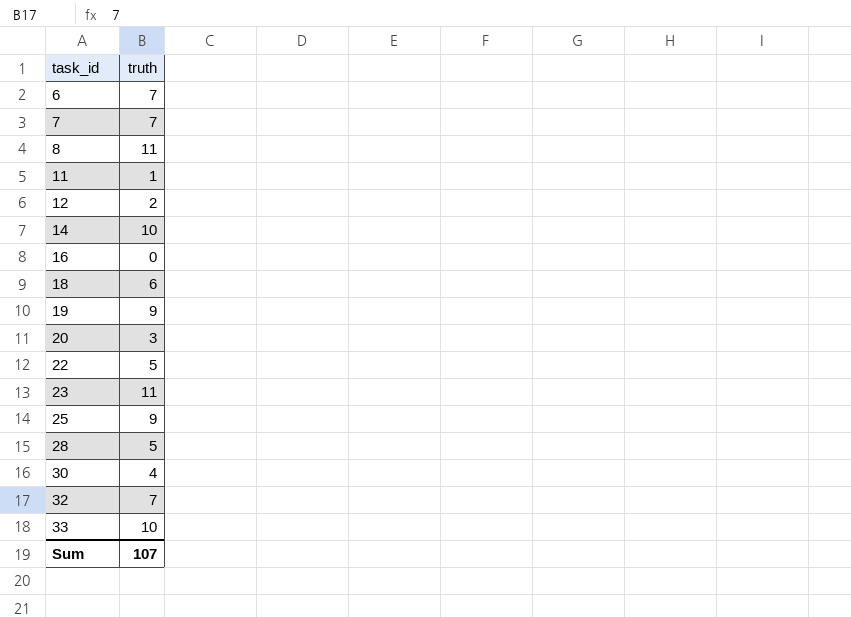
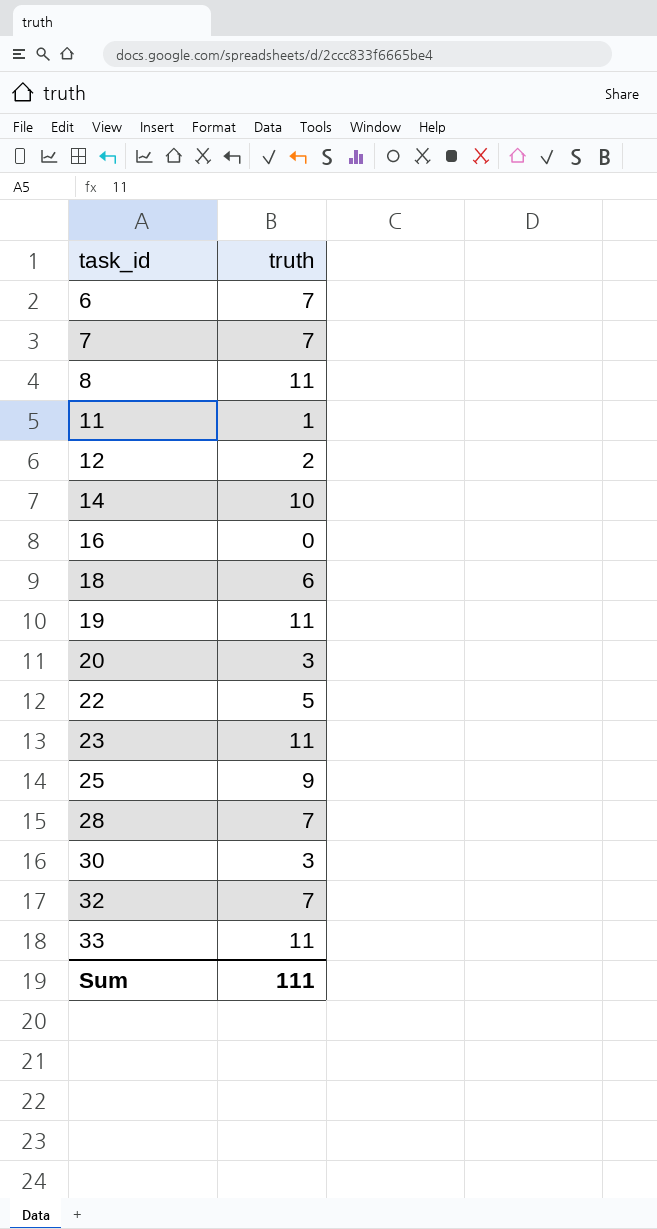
19 | truth: 9 -> 11
28 | truth: 5 -> 7
30 | truth: 4 -> 3
33 | truth: 10 -> 11
Sum | truth: 107 -> 111

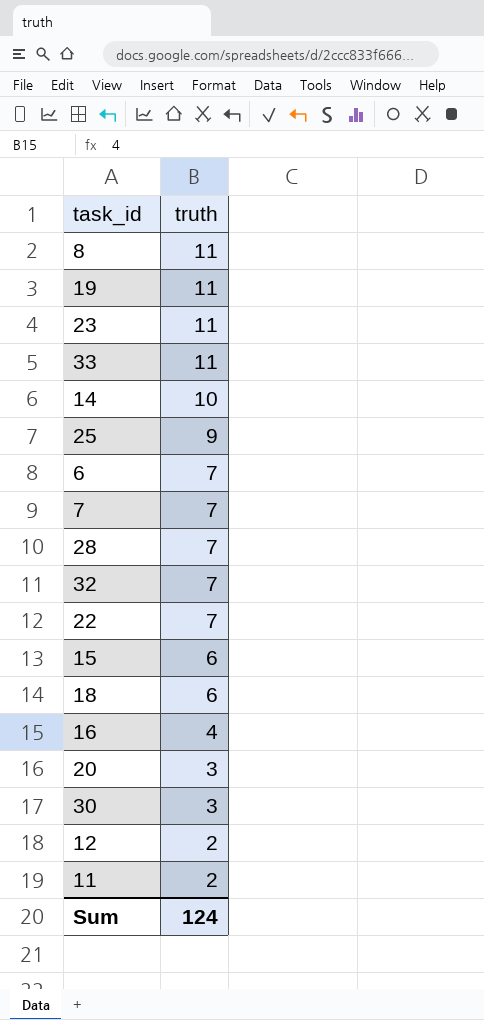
row order: task_id ascending -> truth descending
22 | truth: 5 -> 7
row 15: none -> 6
16 | truth: 0 -> 4
11 | truth: 1 -> 2
Sum | truth: 111 -> 124

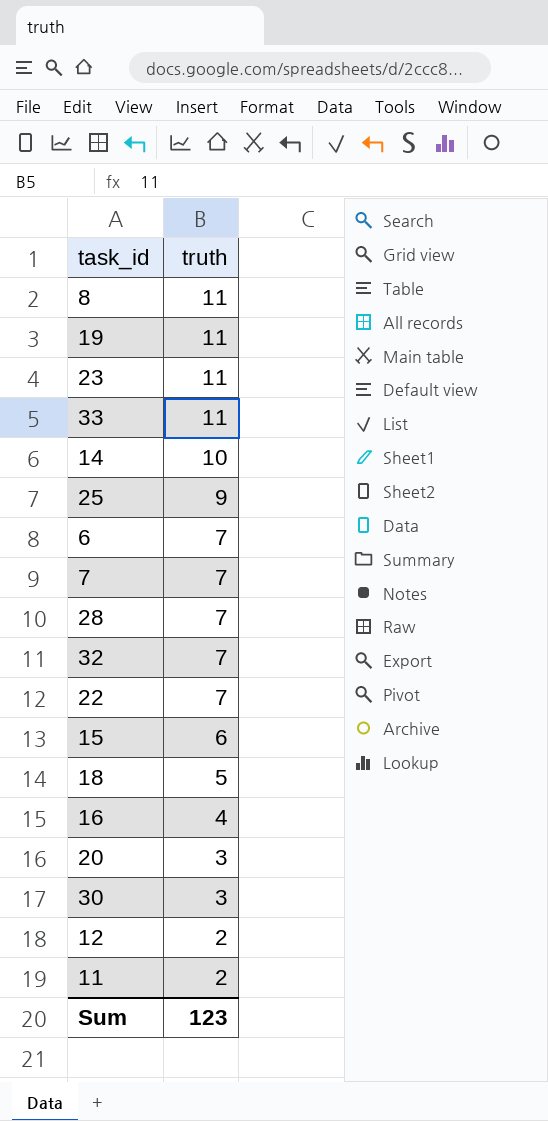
18 | truth: 6 -> 5
Sum | truth: 124 -> 123

